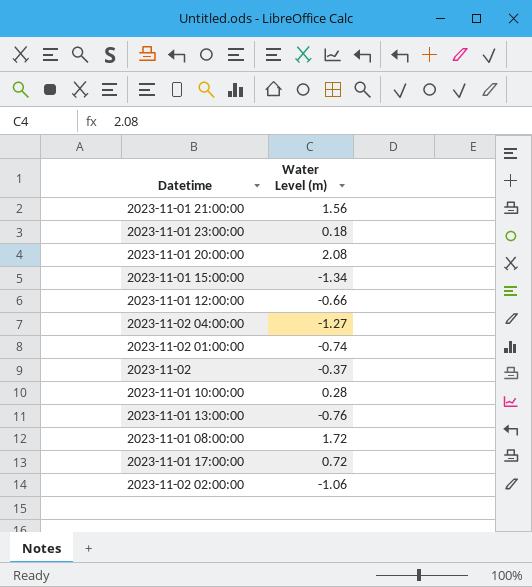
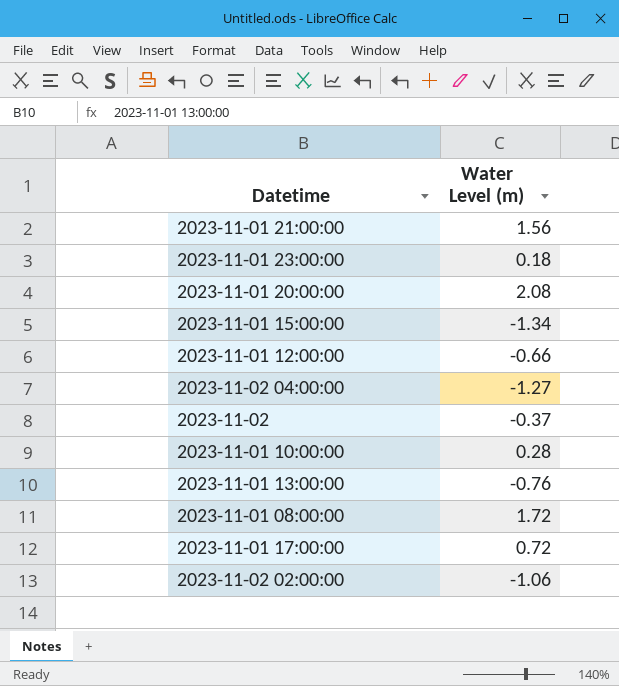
row 2023-11-02 01:00:00: -0.74 -> none

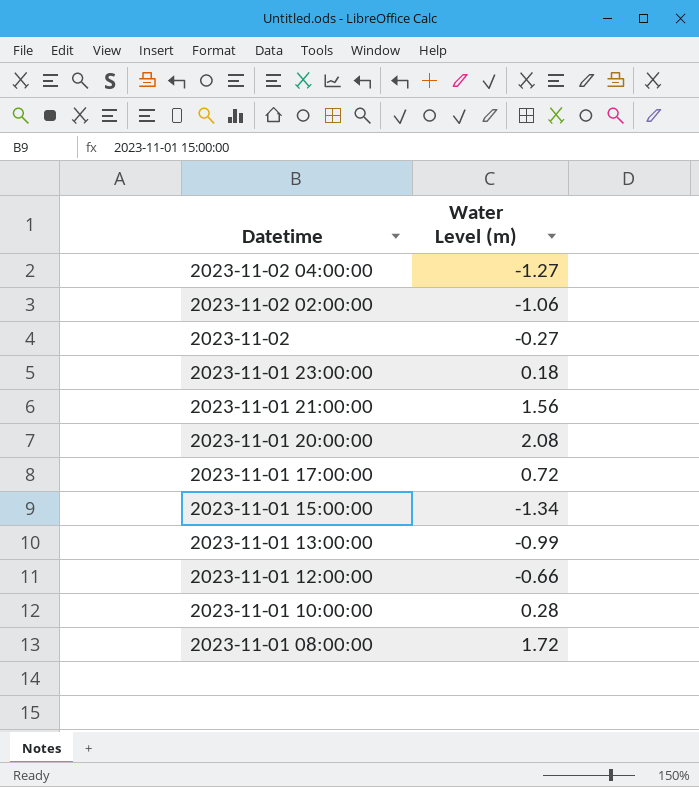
row order: none -> Datetime descending
2023-11-02 | Water Level (m): -0.37 -> -0.27
2023-11-01 13:00:00 | Water Level (m): -0.76 -> -0.99

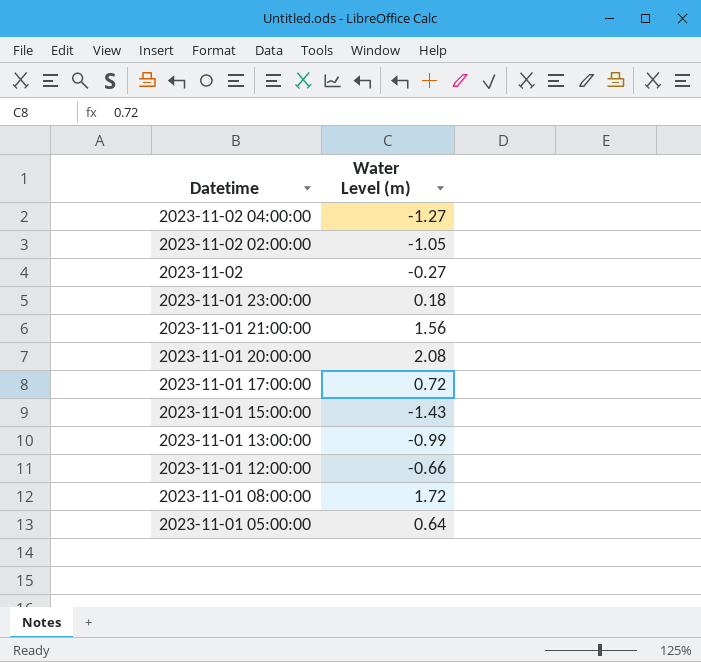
row 2023-11-01 10:00:00: 0.28 -> none
2023-11-02 02:00:00 | Water Level (m): -1.06 -> -1.05
2023-11-01 15:00:00 | Water Level (m): -1.34 -> -1.43
row 2023-11-01 05:00:00: none -> 0.64

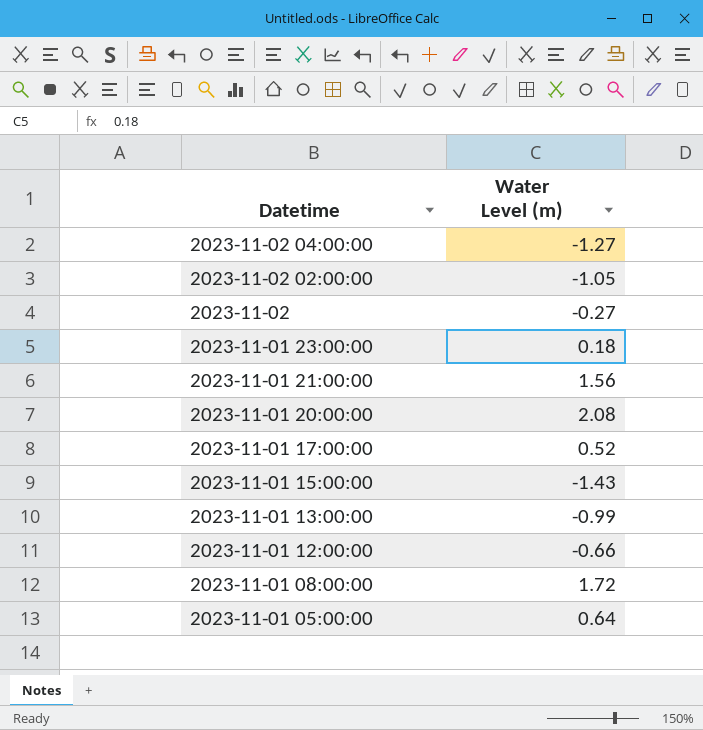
2023-11-01 17:00:00 | Water Level (m): 0.72 -> 0.52

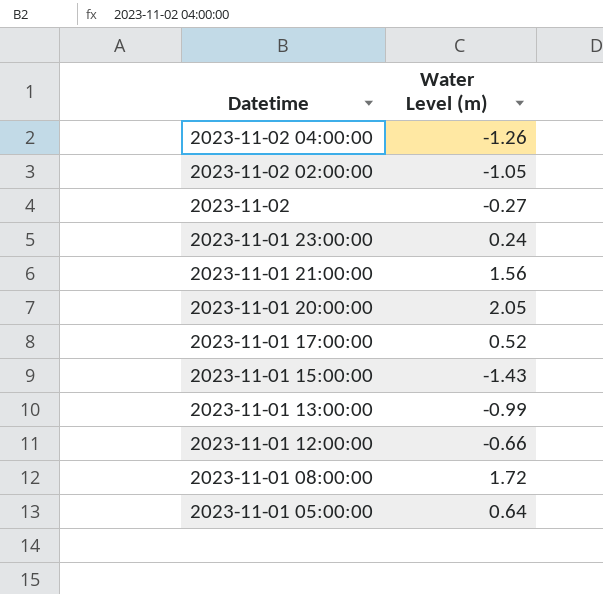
2023-11-02 04:00:00 | Water Level (m): -1.27 -> -1.26
2023-11-01 23:00:00 | Water Level (m): 0.18 -> 0.24
2023-11-01 20:00:00 | Water Level (m): 2.08 -> 2.05

